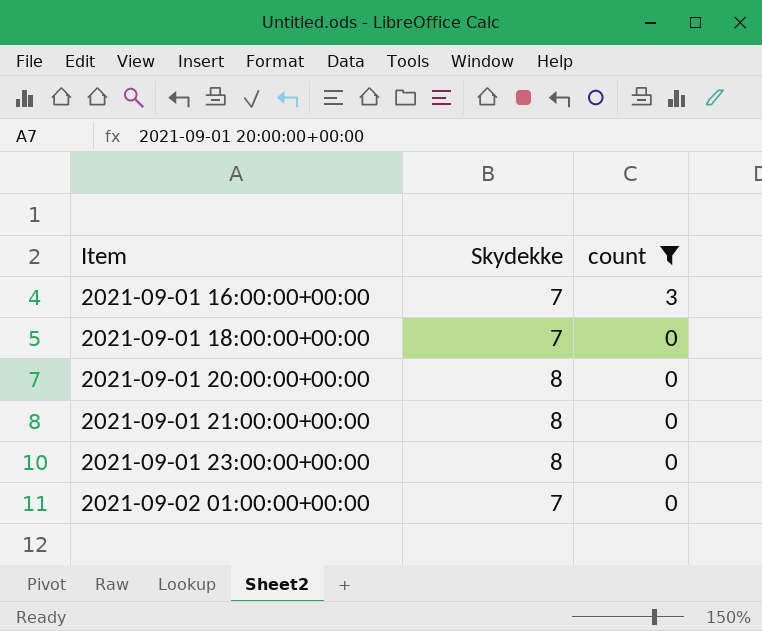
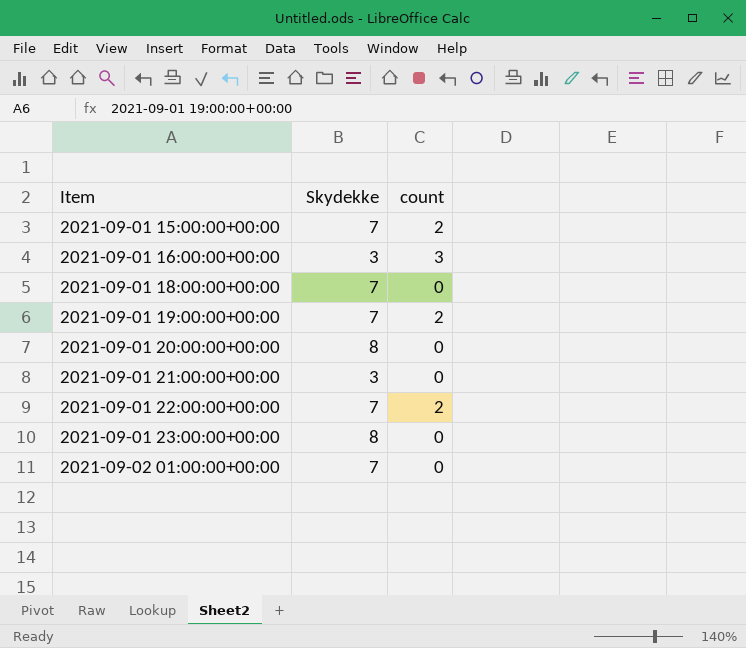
filter: count != 2 -> none
2021-09-01 16:00:00+00:00 | Skydekke: 7 -> 3
2021-09-01 21:00:00+00:00 | Skydekke: 8 -> 3

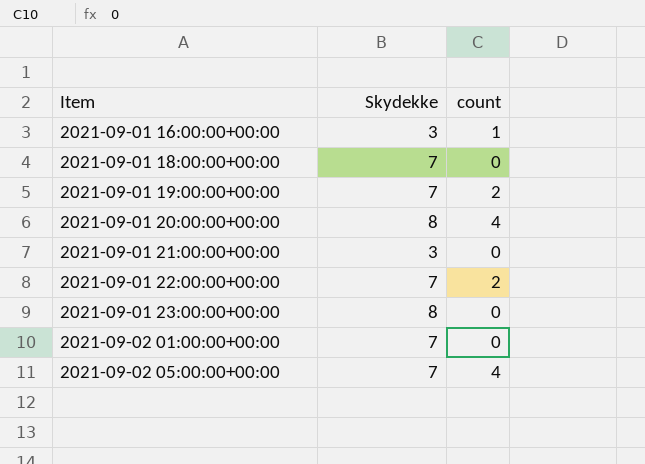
row 2021-09-01 15:00:00+00:00: 7 | 2 -> none
2021-09-01 16:00:00+00:00 | count: 3 -> 1
2021-09-01 20:00:00+00:00 | count: 0 -> 4
row 2021-09-02 05:00:00+00:00: none -> 7 | 4

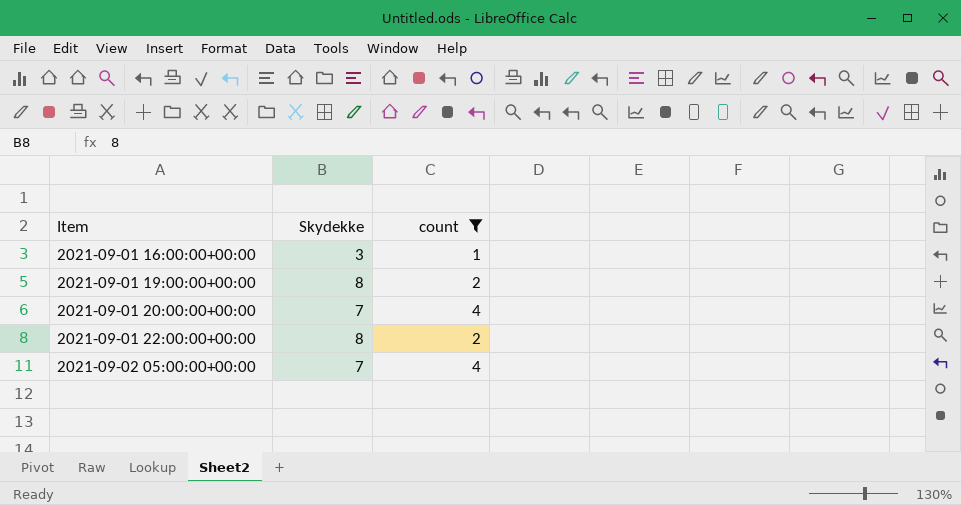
filter: none -> count != 0
2021-09-01 19:00:00+00:00 | Skydekke: 7 -> 8
2021-09-01 20:00:00+00:00 | Skydekke: 8 -> 7
2021-09-01 22:00:00+00:00 | Skydekke: 7 -> 8

